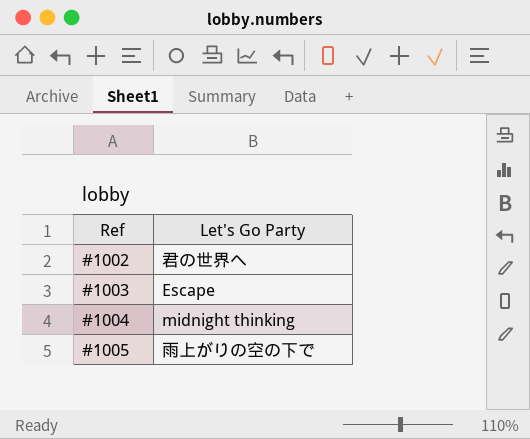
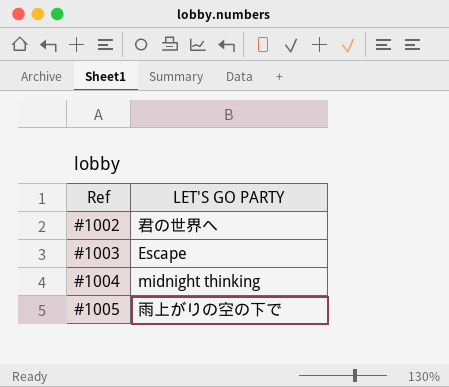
column name: Let's Go Party -> LET'S GO PARTY

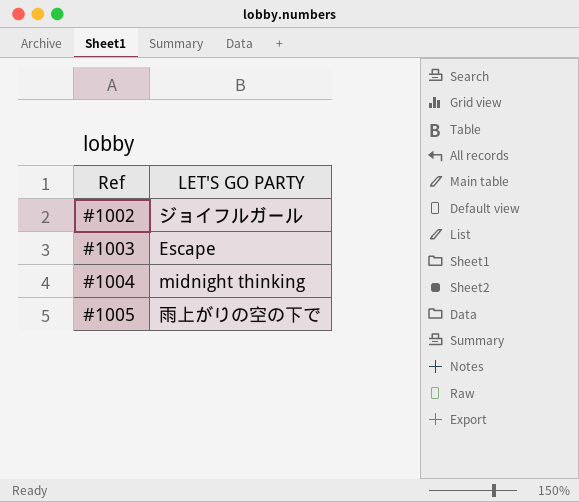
#1002 | LET'S GO PARTY: 君の世界へ -> ジョイフルガール

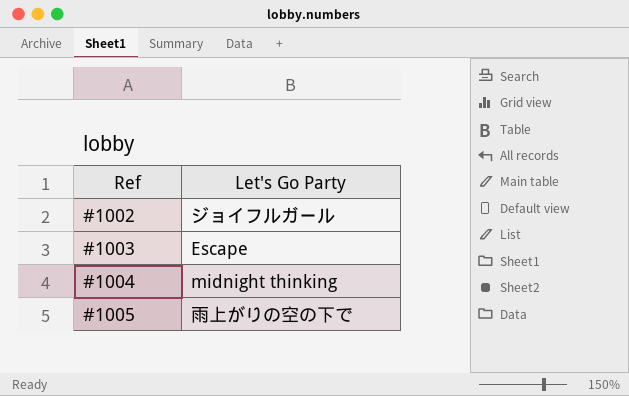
column name: LET'S GO PARTY -> Let's Go Party

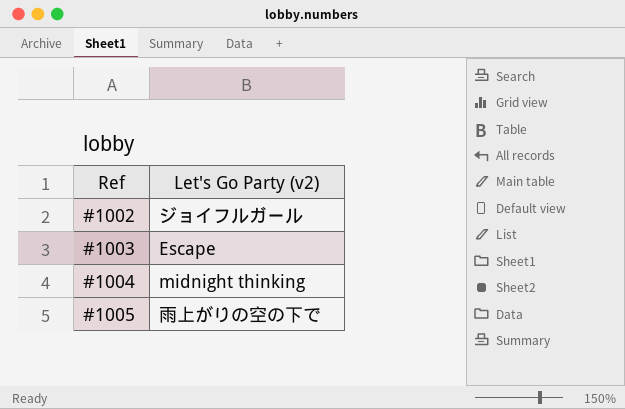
column name: Let's Go Party -> Let's Go Party (v2)

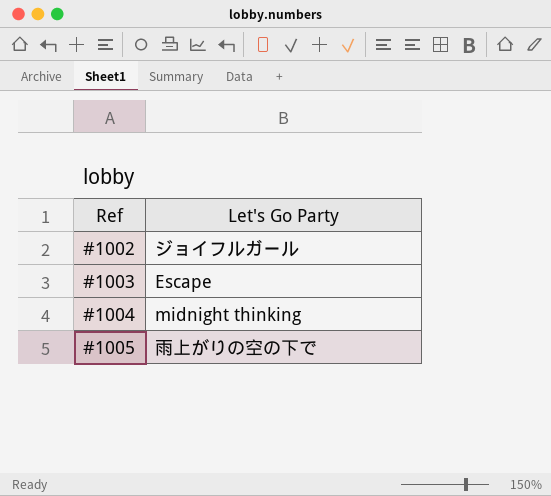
column name: Let's Go Party (v2) -> Let's Go Party

